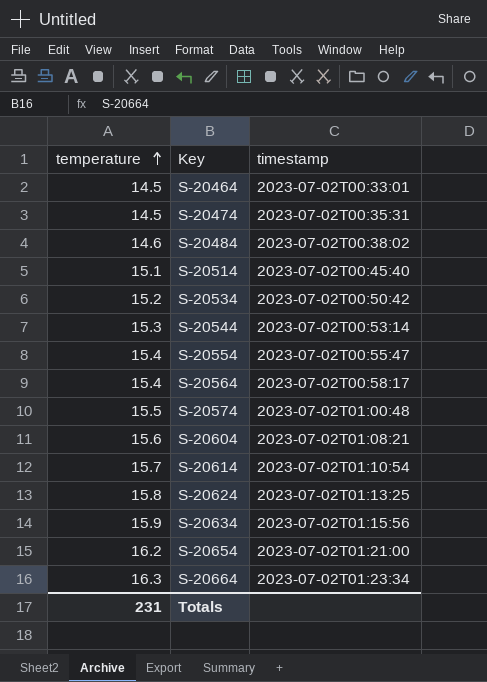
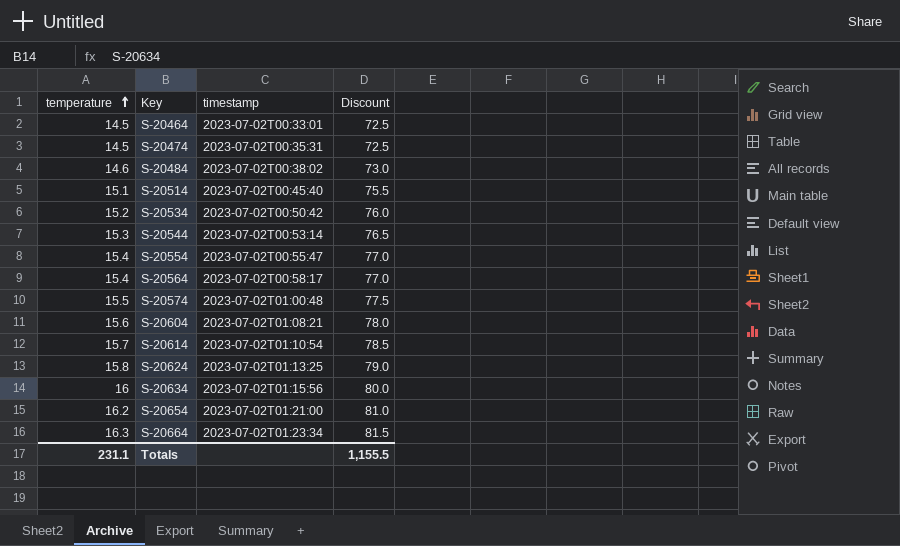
column Discount | formula: none -> [temperature] * 5
S-20634 | temperature: 15.9 -> 16
Totals | temperature: 231 -> 231.1

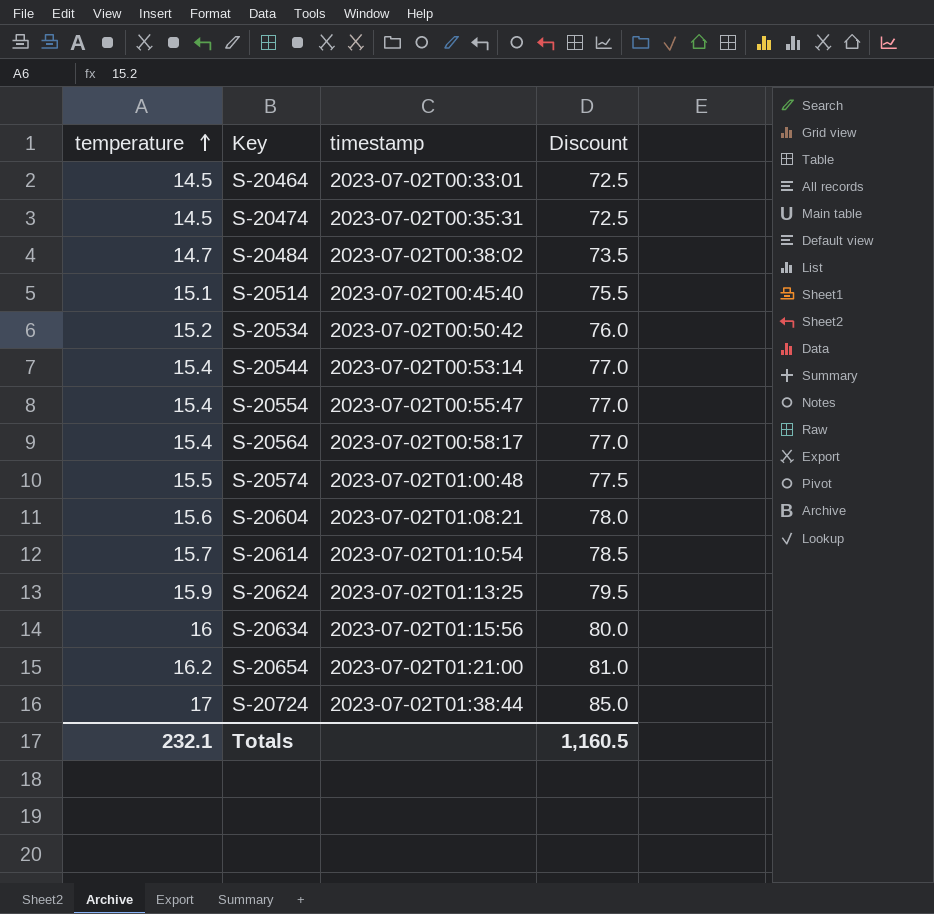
row S-20664: 16.3 | 2023-07-02T01:23:34 | 81.5 -> none
S-20484 | temperature: 14.6 -> 14.7
S-20484 | Discount: 73.0 -> 73.5
S-20544 | temperature: 15.3 -> 15.4
S-20544 | Discount: 76.5 -> 77.0
S-20624 | temperature: 15.8 -> 15.9
S-20624 | Discount: 79.0 -> 79.5
row S-20724: none -> 17 | 2023-07-02T01:38:44 | 85.0
Totals | temperature: 231.1 -> 232.1
Totals | Discount: 1,155.5 -> 1,160.5

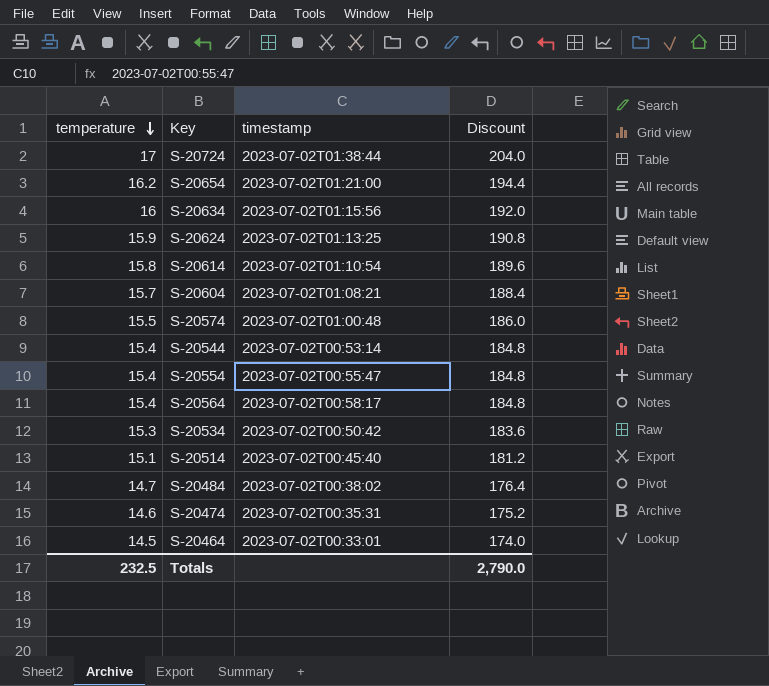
row order: temperature ascending -> temperature descending
column Discount | formula: [temperature] * 5 -> [temperature] * 12
S-20614 | temperature: 15.7 -> 15.8
S-20604 | temperature: 15.6 -> 15.7
S-20534 | temperature: 15.2 -> 15.3
S-20474 | temperature: 14.5 -> 14.6
Totals | temperature: 232.1 -> 232.5
Totals | Discount: 1,160.5 -> 2,790.0

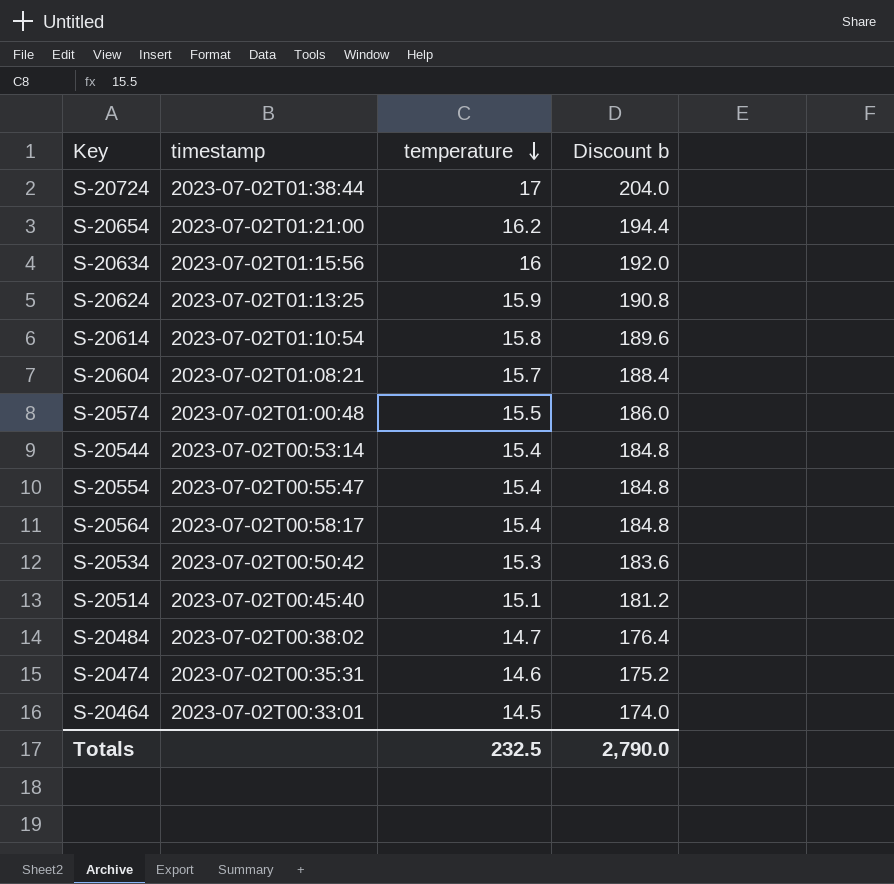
column temperature | position: 1 -> 3
column name: Discount -> Discount b

